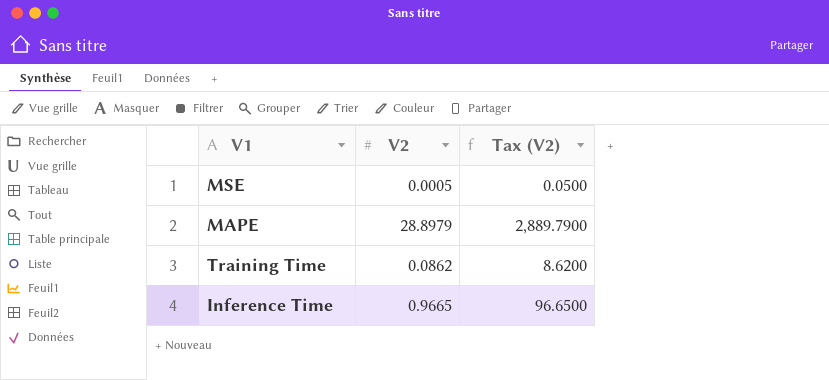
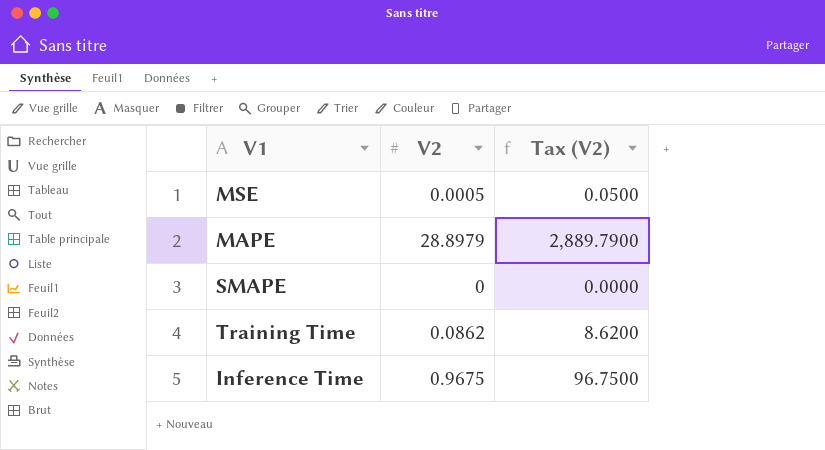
row SMAPE: none -> 0 | 0.0000
Inference Time | V2: 0.9665 -> 0.9675
Inference Time | Tax (V2): 96.6500 -> 96.7500

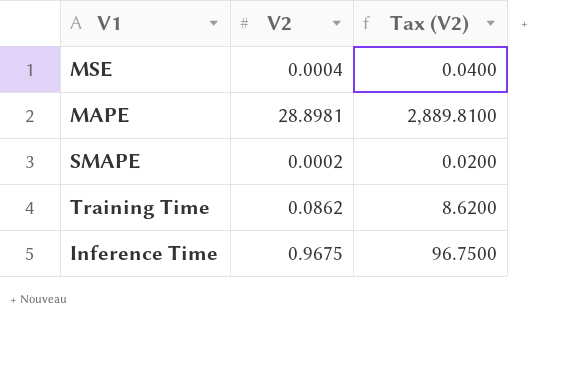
MSE | V2: 0.0005 -> 0.0004
MSE | Tax (V2): 0.0500 -> 0.0400
MAPE | V2: 28.8979 -> 28.8981
MAPE | Tax (V2): 2,889.7900 -> 2,889.8100
SMAPE | V2: 0 -> 0.0002
SMAPE | Tax (V2): 0.0000 -> 0.0200

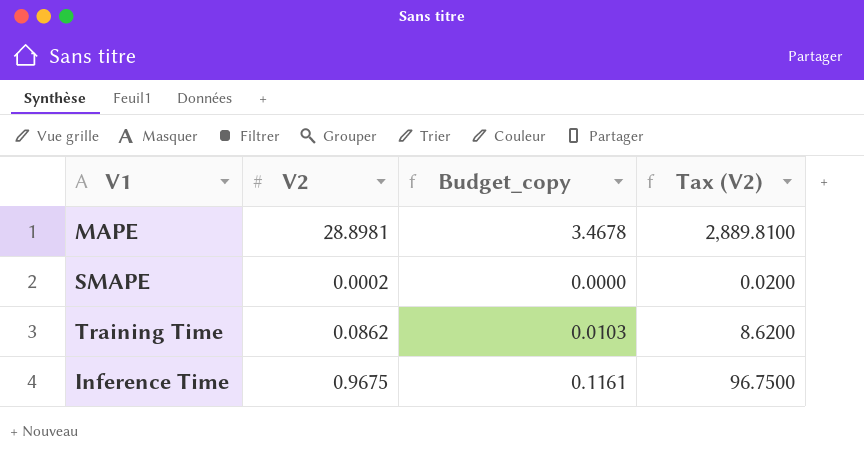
column Budget_copy | formula: none -> [V2] * 0.12
row MSE: 0.0004 | 0.0400 -> none

